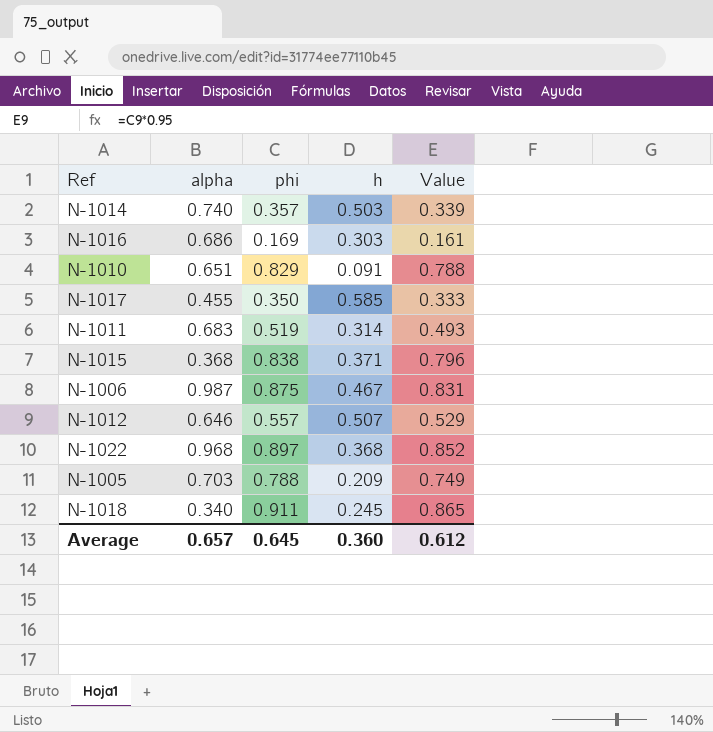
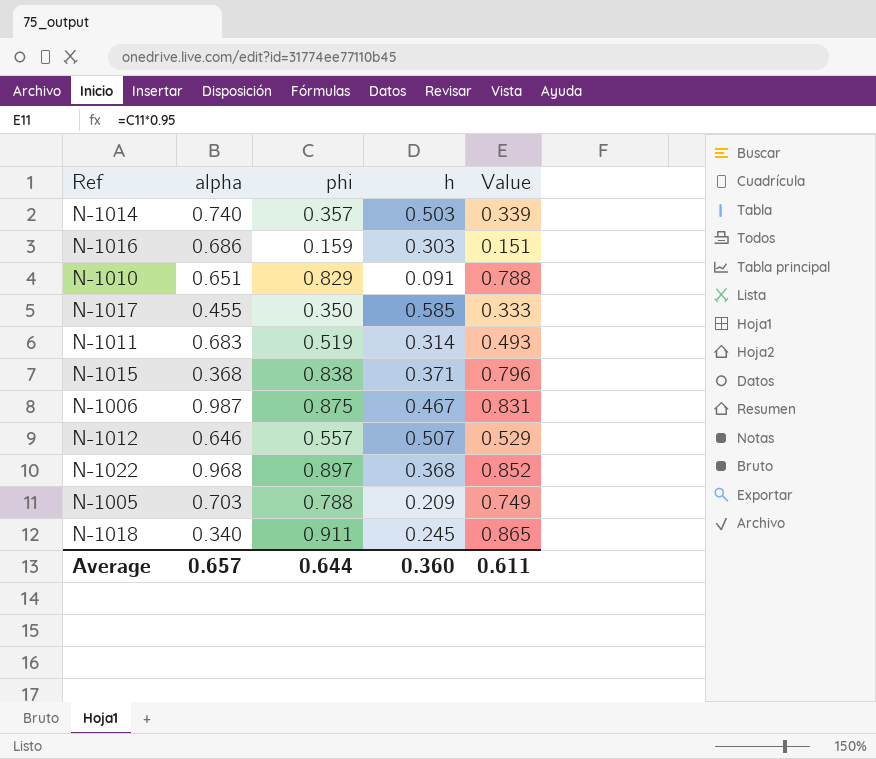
N-1016 | phi: 0.169 -> 0.159
N-1016 | Value: 0.161 -> 0.151
Average | phi: 0.645 -> 0.644
Average | Value: 0.612 -> 0.611

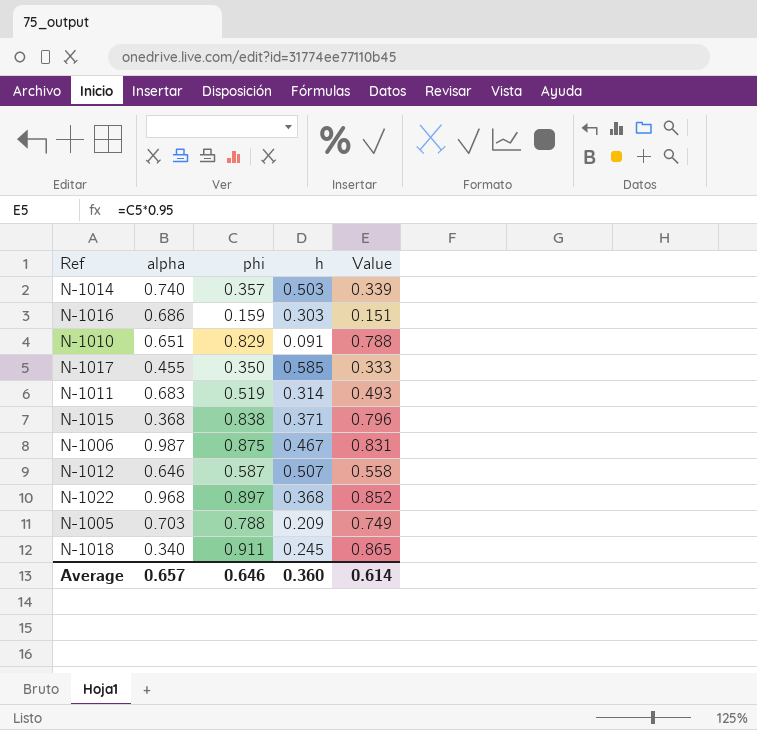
N-1012 | phi: 0.557 -> 0.587
N-1012 | Value: 0.529 -> 0.558
Average | phi: 0.644 -> 0.646
Average | Value: 0.611 -> 0.614

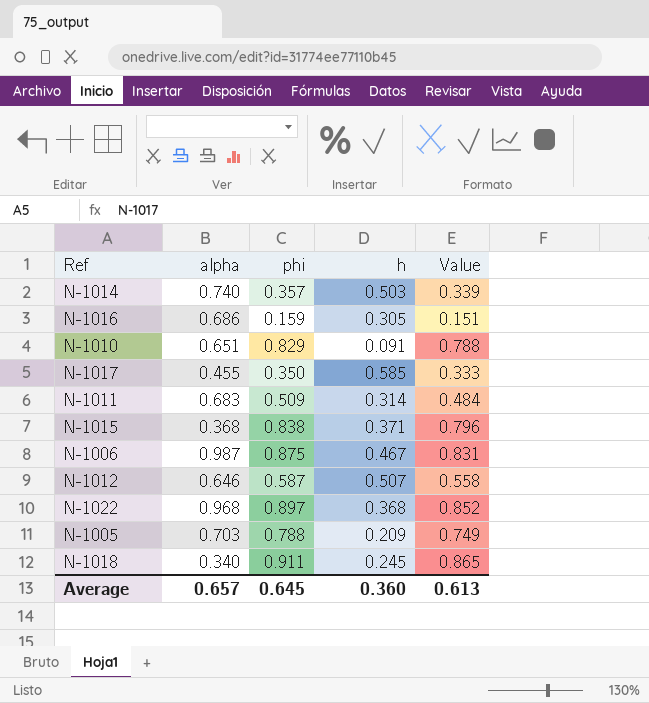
N-1016 | h: 0.303 -> 0.305
N-1011 | phi: 0.519 -> 0.509
N-1011 | Value: 0.493 -> 0.484
Average | phi: 0.646 -> 0.645
Average | Value: 0.614 -> 0.613

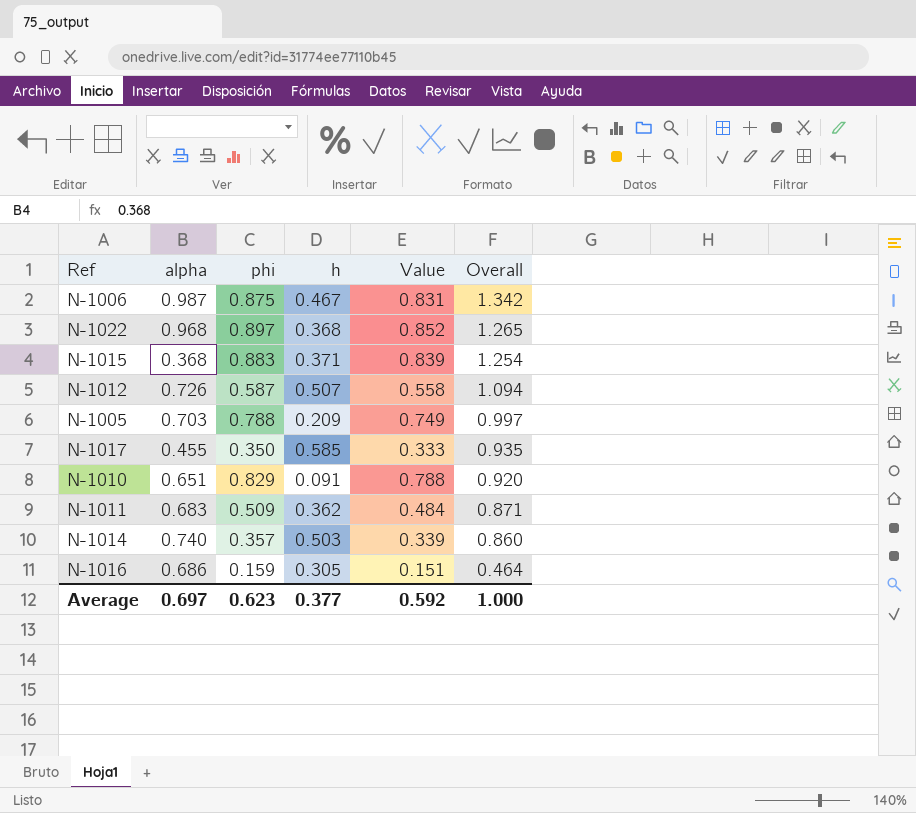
row order: none -> Overall descending
column Overall | formula: none -> [phi] + [h]
row N-1018: 0.340 | 0.911 | 0.245 | 0.865 -> none
N-1015 | phi: 0.838 -> 0.883
N-1015 | Value: 0.796 -> 0.839
N-1012 | alpha: 0.646 -> 0.726
N-1011 | h: 0.314 -> 0.362
Average | alpha: 0.657 -> 0.697
Average | phi: 0.645 -> 0.623
Average | h: 0.360 -> 0.377
Average | Value: 0.613 -> 0.592

